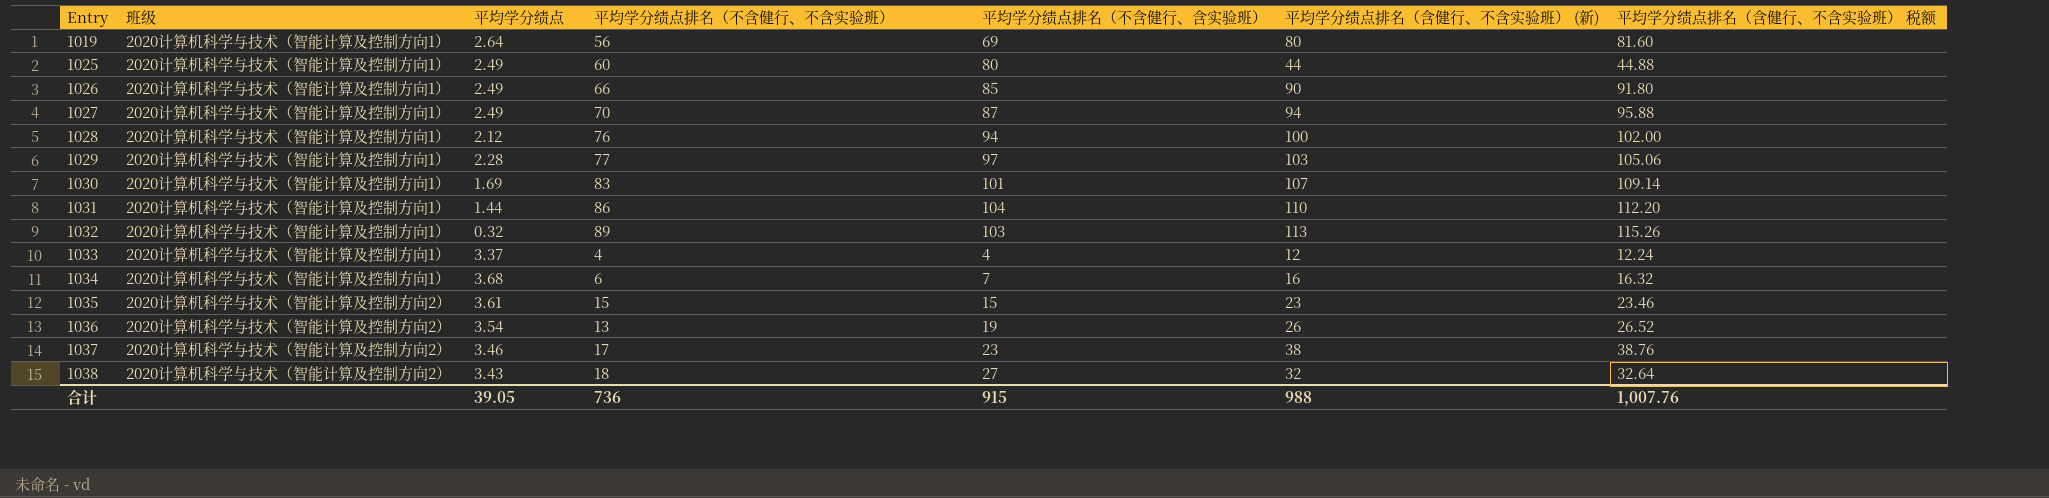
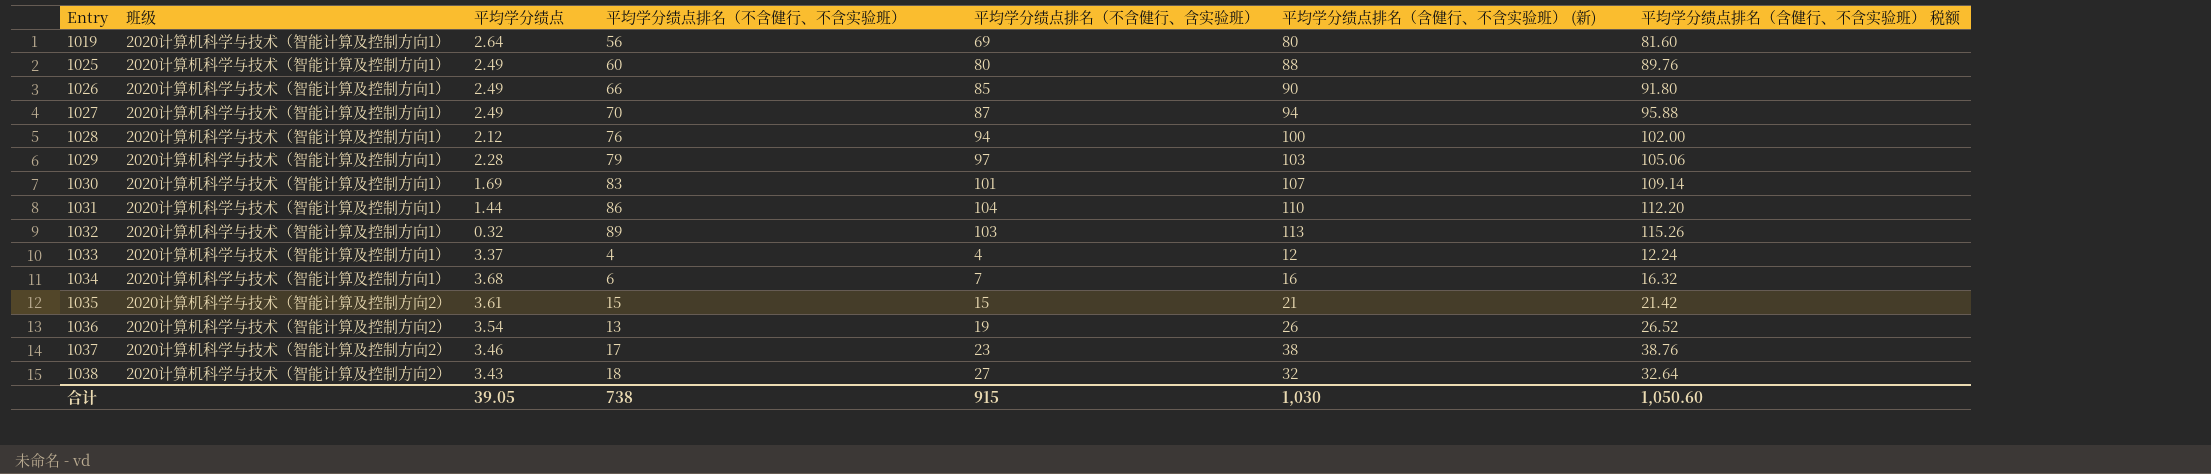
1025 | 平均学分绩点排名（含健行、不含实验班） (新): 44 -> 88
1025 | 平均学分绩点排名（含健行、不含实验班） 税额: 44.88 -> 89.76
1029 | 平均学分绩点排名（不含健行、不含实验班）: 77 -> 79
1035 | 平均学分绩点排名（含健行、不含实验班） (新): 23 -> 21
1035 | 平均学分绩点排名（含健行、不含实验班） 税额: 23.46 -> 21.42
合计 | 平均学分绩点排名（不含健行、不含实验班）: 736 -> 738
合计 | 平均学分绩点排名（含健行、不含实验班） (新): 988 -> 1,030
合计 | 平均学分绩点排名（含健行、不含实验班） 税额: 1,007.76 -> 1,050.60

